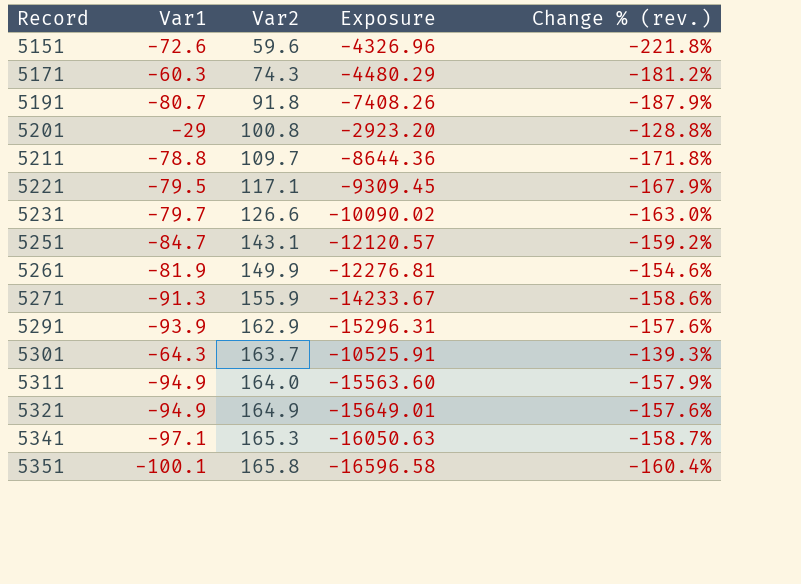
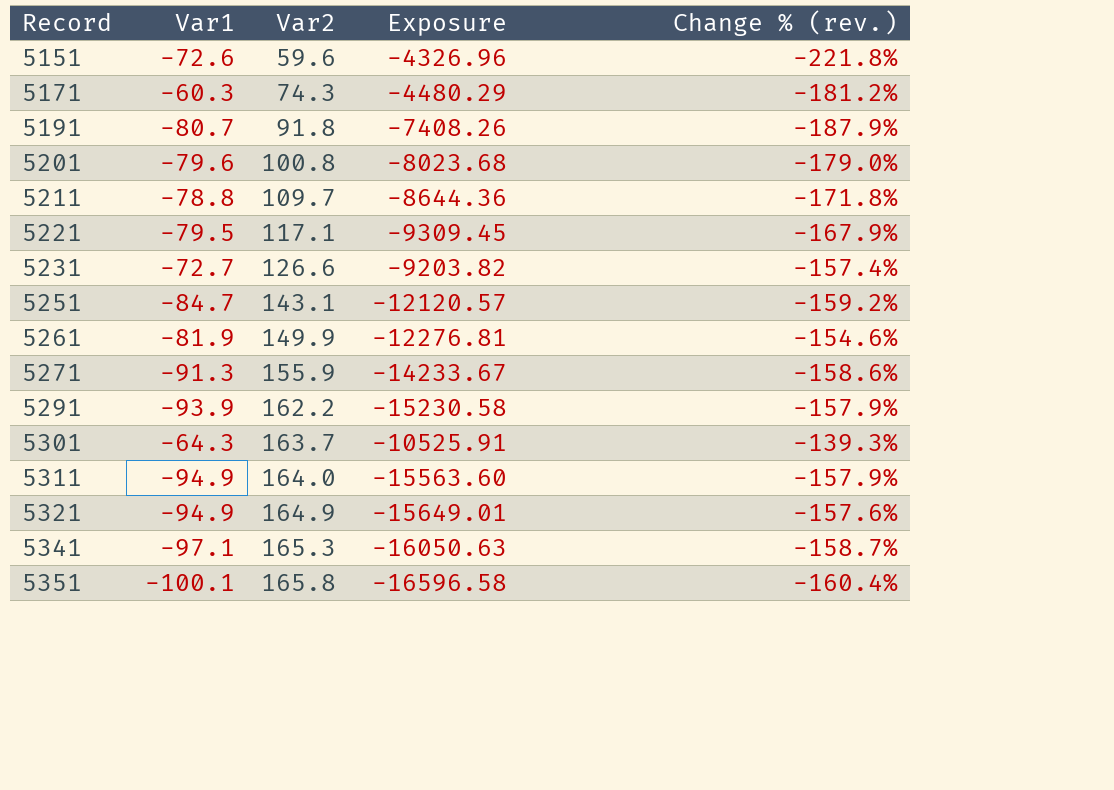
5201 | Var1: -29 -> -79.6
5201 | Exposure: -2923.20 -> -8023.68
5201 | Change % (rev.): -128.8% -> -179.0%
5231 | Var1: -79.7 -> -72.7
5231 | Exposure: -10090.02 -> -9203.82
5231 | Change % (rev.): -163.0% -> -157.4%
5291 | Var2: 162.9 -> 162.2
5291 | Exposure: -15296.31 -> -15230.58
5291 | Change % (rev.): -157.6% -> -157.9%

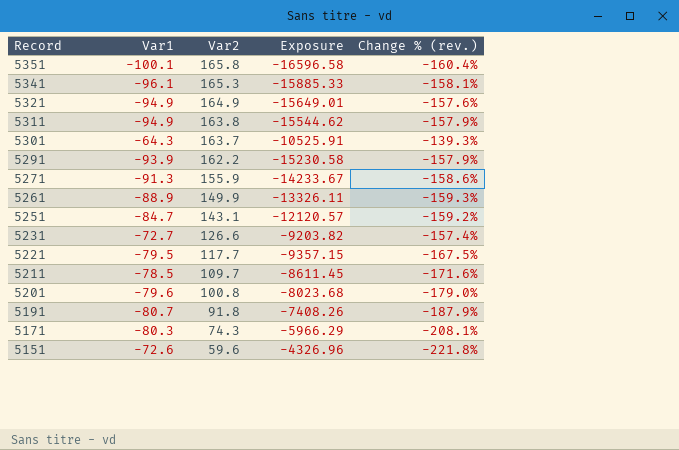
row order: Record ascending -> Record descending
5341 | Var1: -97.1 -> -96.1
5341 | Exposure: -16050.63 -> -15885.33
5341 | Change % (rev.): -158.7% -> -158.1%
5311 | Var2: 164.0 -> 163.8
5311 | Exposure: -15563.60 -> -15544.62
5261 | Var1: -81.9 -> -88.9
5261 | Exposure: -12276.81 -> -13326.11
5261 | Change % (rev.): -154.6% -> -159.3%
5221 | Var2: 117.1 -> 117.7
5221 | Exposure: -9309.45 -> -9357.15
5221 | Change % (rev.): -167.9% -> -167.5%
5211 | Var1: -78.8 -> -78.5
5211 | Exposure: -8644.36 -> -8611.45
5211 | Change % (rev.): -171.8% -> -171.6%
5171 | Var1: -60.3 -> -80.3
5171 | Exposure: -4480.29 -> -5966.29
5171 | Change % (rev.): -181.2% -> -208.1%

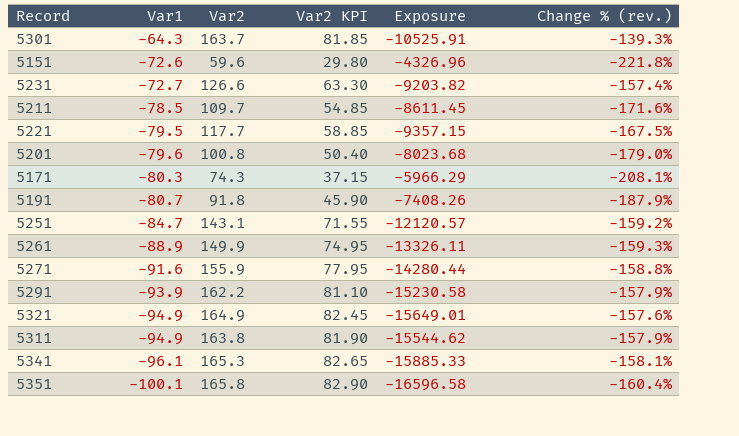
row order: Record descending -> Var1 descending
column Var2 KPI | formula: none -> [Var2] * 0.5
5271 | Var1: -91.3 -> -91.6
5271 | Exposure: -14233.67 -> -14280.44
5271 | Change % (rev.): -158.6% -> -158.8%

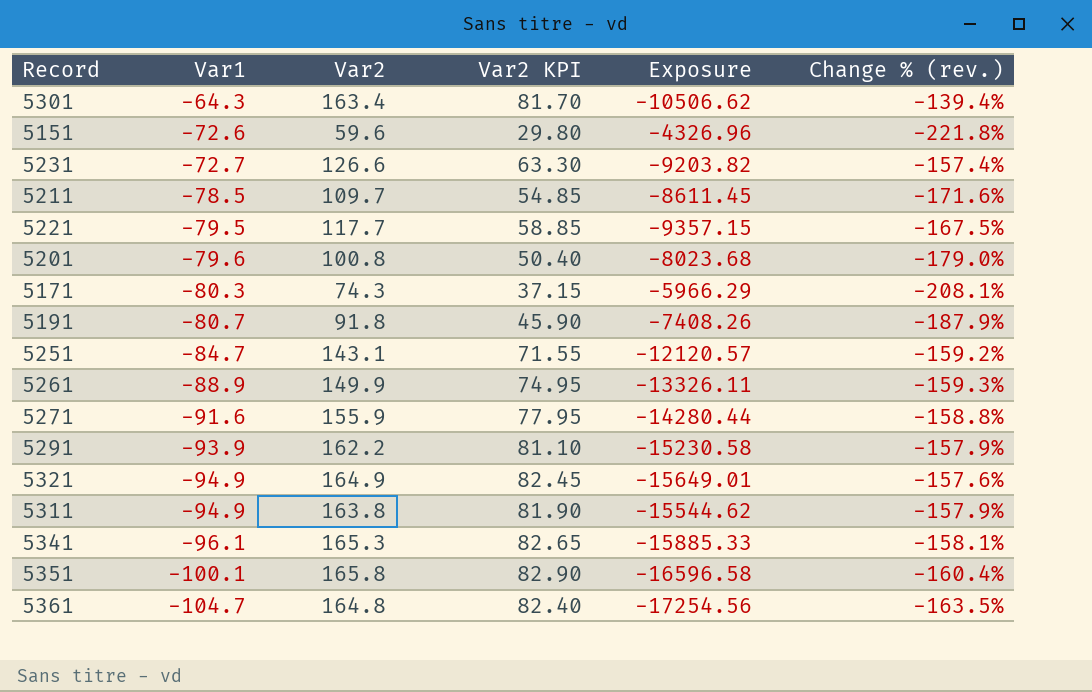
5301 | Var2: 163.7 -> 163.4
5301 | Var2 KPI: 81.85 -> 81.70
5301 | Exposure: -10525.91 -> -10506.62
5301 | Change % (rev.): -139.3% -> -139.4%
row 5361: none -> -104.7 | 164.8 | 82.40 | -17254.56 | -163.5%

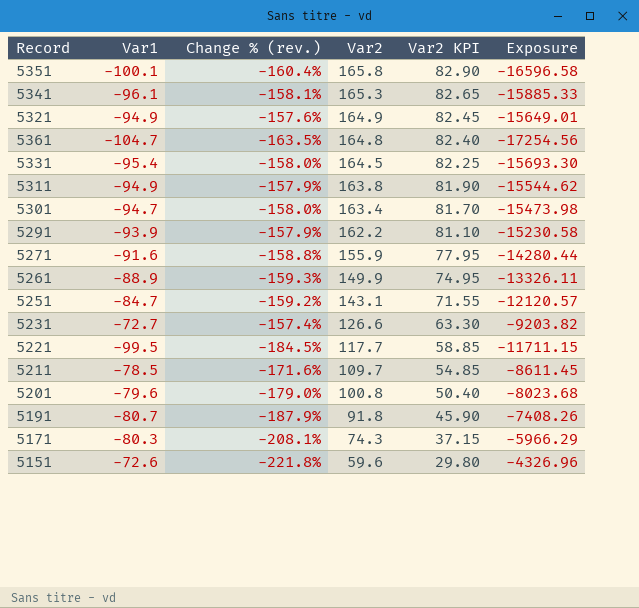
row order: Var1 descending -> Var2 descending
column Change % (rev.) | position: 6 -> 3
row 5331: none -> -95.4 | -158.0% | 164.5 | 82.25 | -15693.30
5301 | Var1: -64.3 -> -94.7
5301 | Change % (rev.): -139.4% -> -158.0%
5301 | Exposure: -10506.62 -> -15473.98
5221 | Var1: -79.5 -> -99.5
5221 | Change % (rev.): -167.5% -> -184.5%
5221 | Exposure: -9357.15 -> -11711.15

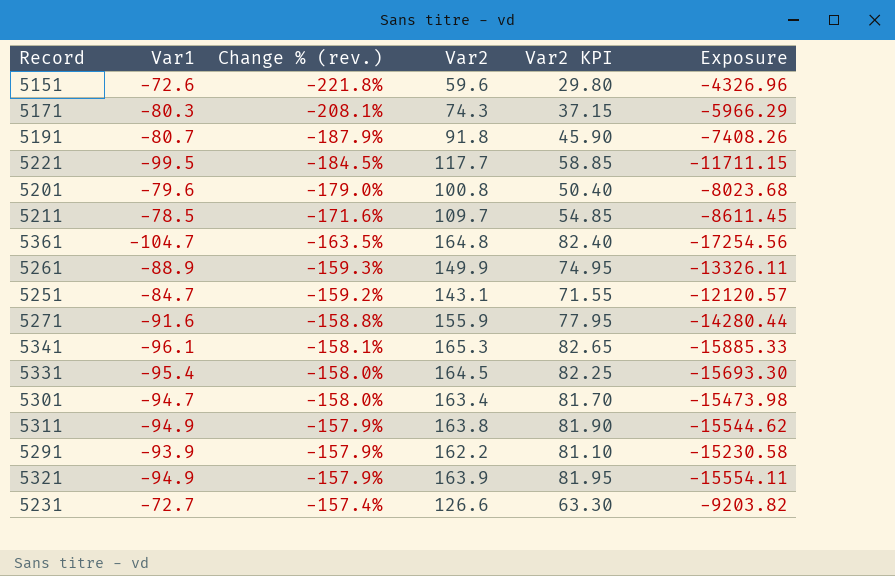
row order: Var2 descending -> Change % (rev.) ascending
row 5351: -100.1 | -160.4% | 165.8 | 82.90 | -16596.58 -> none
5321 | Change % (rev.): -157.6% -> -157.9%
5321 | Var2: 164.9 -> 163.9
5321 | Var2 KPI: 82.45 -> 81.95
5321 | Exposure: -15649.01 -> -15554.11

